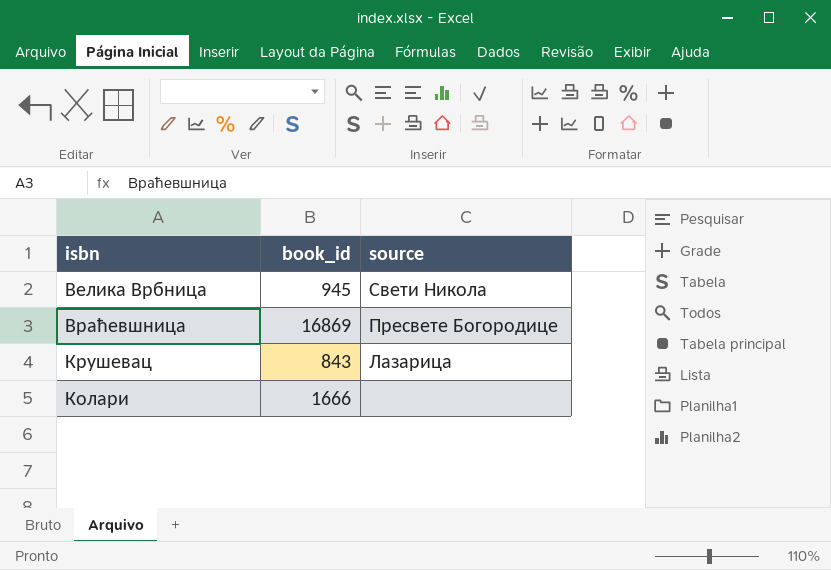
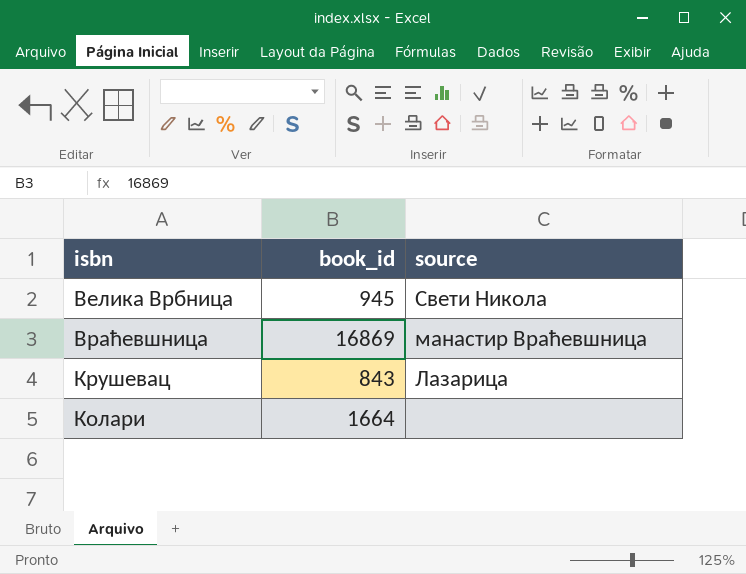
Враћевшница | source: Пресвете Богородице -> манастир Враћевшница
Колари | book_id: 1666 -> 1664

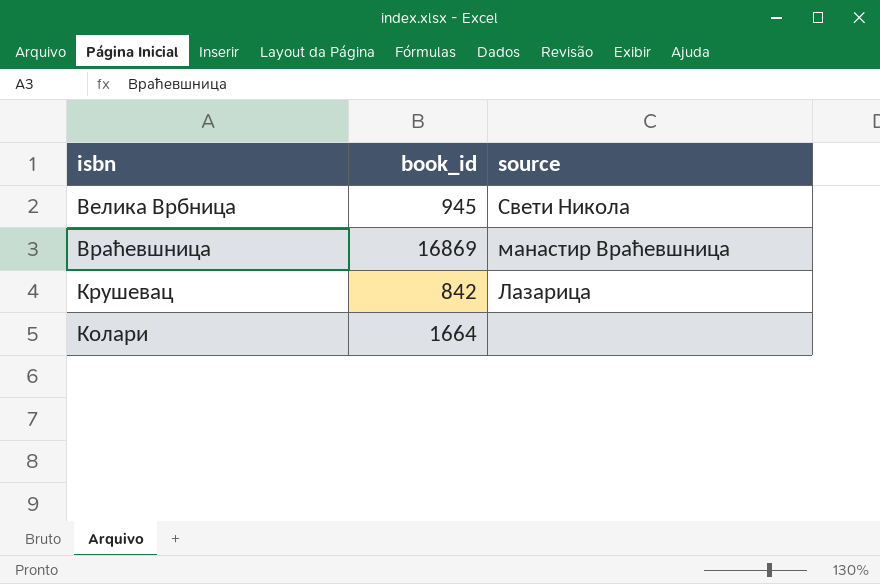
Крушевац | book_id: 843 -> 842

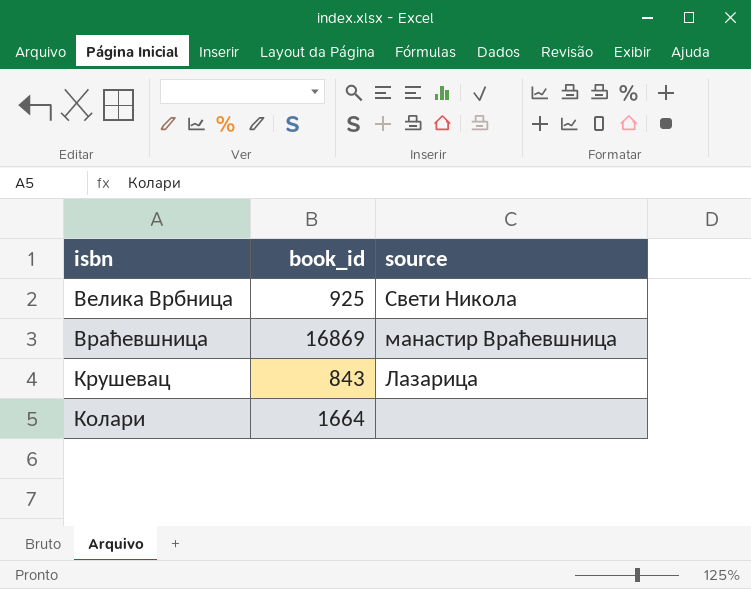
Велика Врбница | book_id: 945 -> 925
Крушевац | book_id: 842 -> 843

